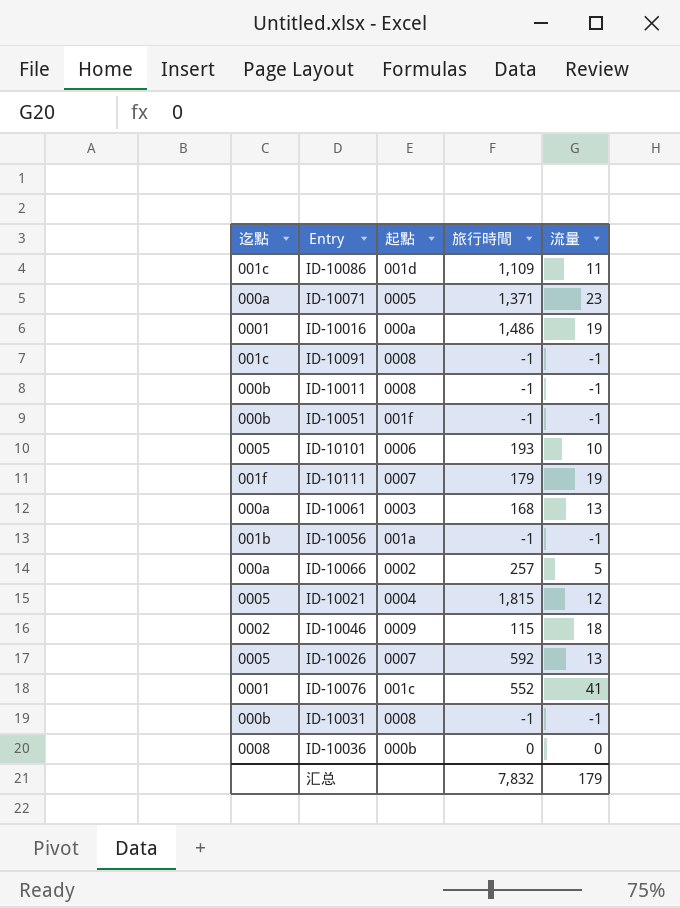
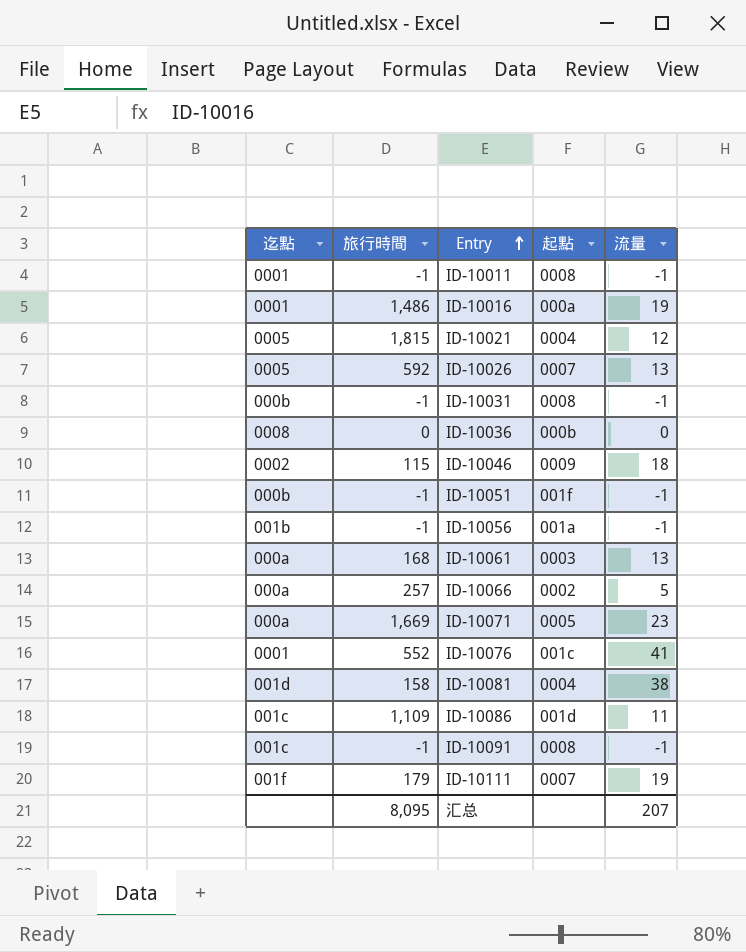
row order: none -> Entry ascending
column 旅行時間 | position: 4 -> 2
row ID-10101: 0005 | 0006 | 193 | 10 -> none
ID-10011 | 迄點: 000b -> 0001
ID-10071 | 旅行時間: 1,371 -> 1,669
row ID-10081: none -> 001d | 158 | 0004 | 38
汇总 | 旅行時間: 7,832 -> 8,095
汇总 | 流量: 179 -> 207

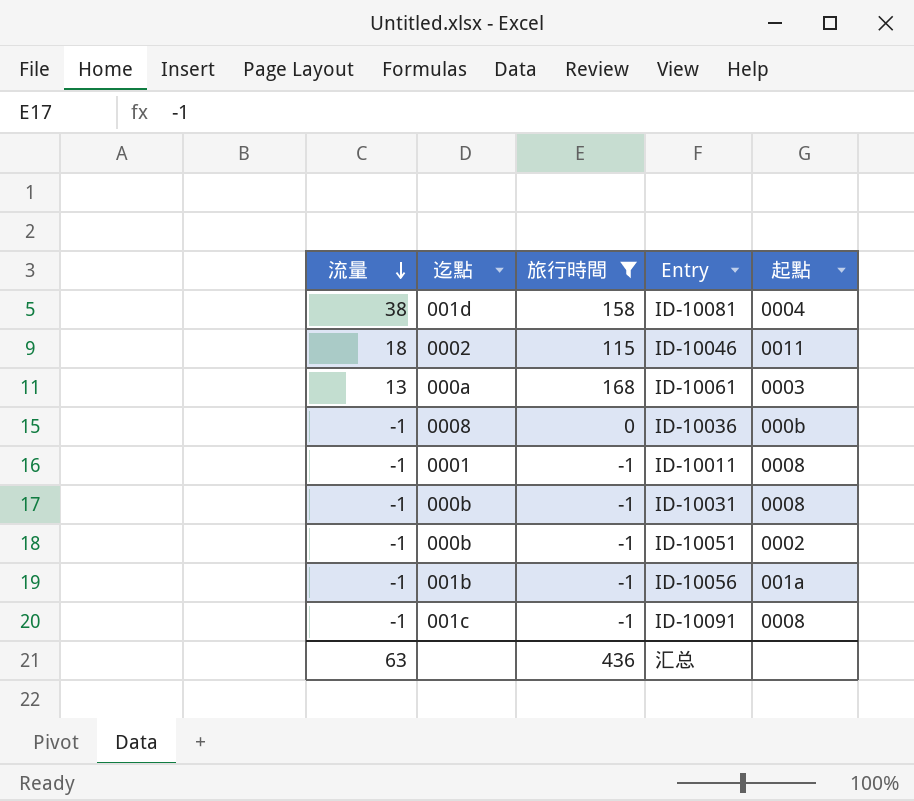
filter: none -> 旅行時間 <= 168
row order: Entry ascending -> 流量 descending
column 流量 | position: 5 -> 1
ID-10046 | 起點: 0009 -> 0011
ID-10036 | 流量: 0 -> -1
ID-10051 | 起點: 001f -> 0002
汇总 | 流量: 207 -> 63
汇总 | 旅行時間: 8,095 -> 436

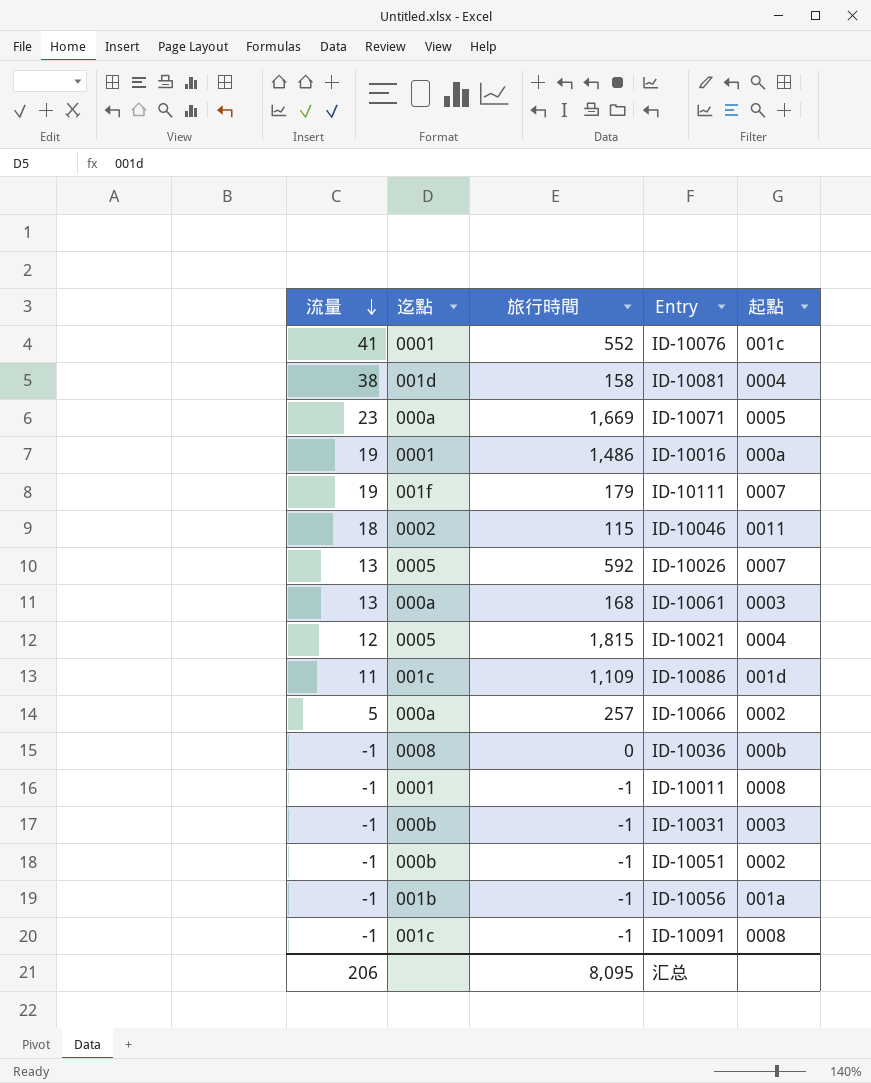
filter: 旅行時間 <= 168 -> none
ID-10031 | 起點: 0008 -> 0003
汇总 | 流量: 63 -> 206
汇总 | 旅行時間: 436 -> 8,095

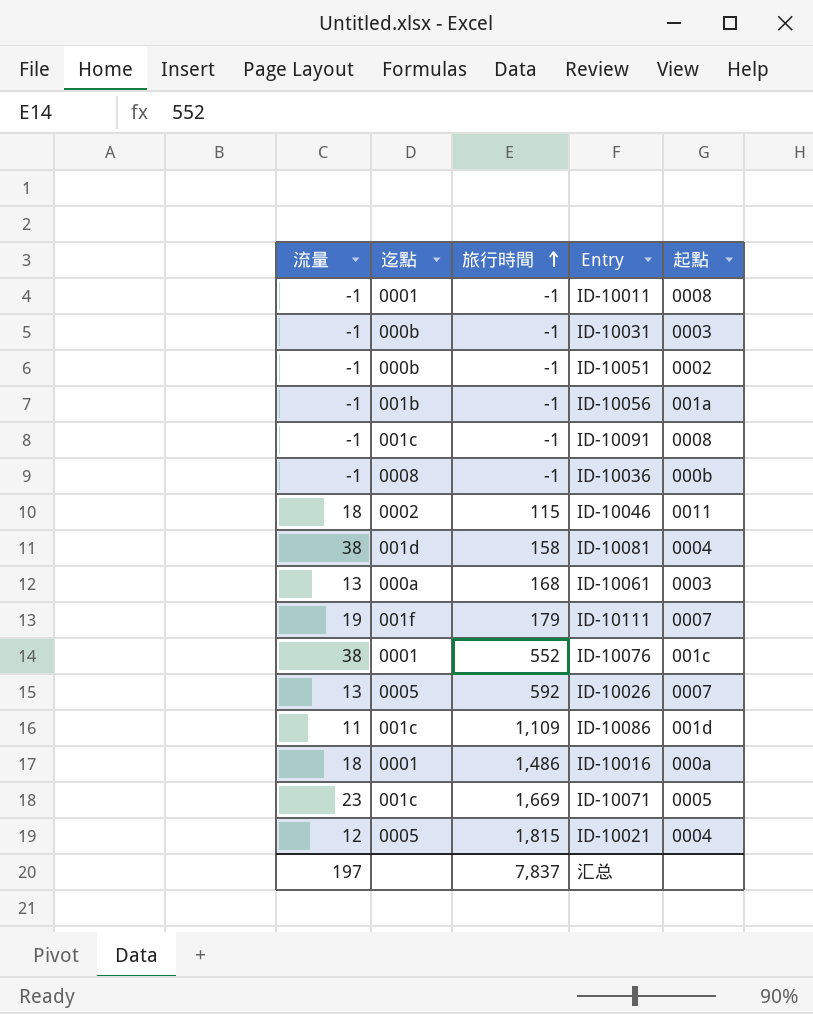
row order: 流量 descending -> 旅行時間 ascending
row ID-10066: 5 | 000a | 257 | 0002 -> none
ID-10036 | 旅行時間: 0 -> -1
ID-10076 | 流量: 41 -> 38
ID-10016 | 流量: 19 -> 18
ID-10071 | 迄點: 000a -> 001c
汇总 | 流量: 206 -> 197
汇总 | 旅行時間: 8,095 -> 7,837

